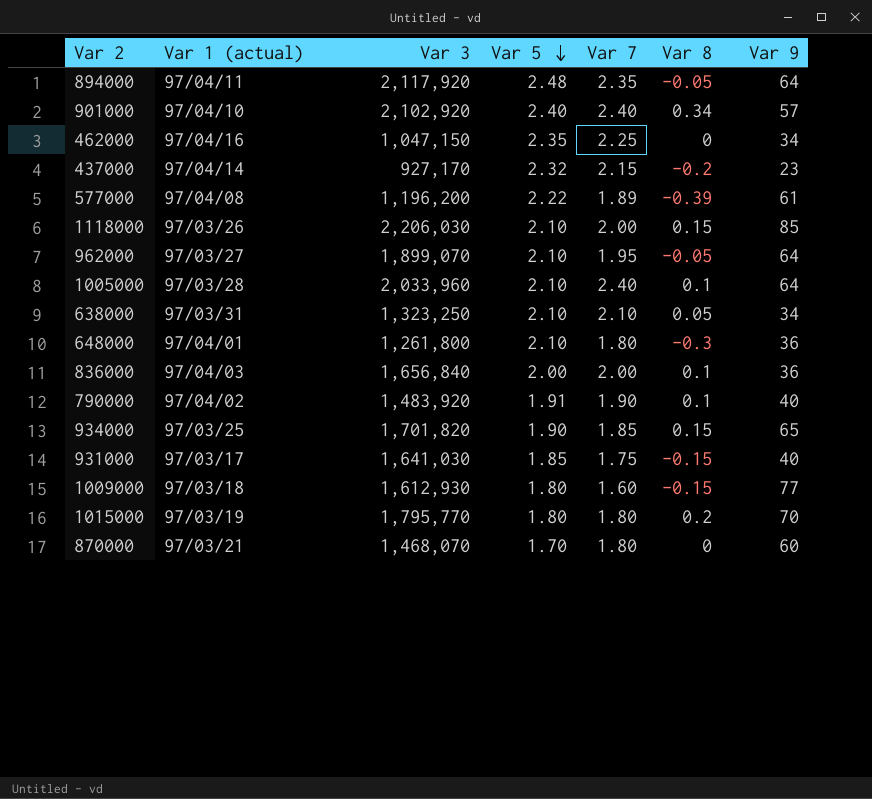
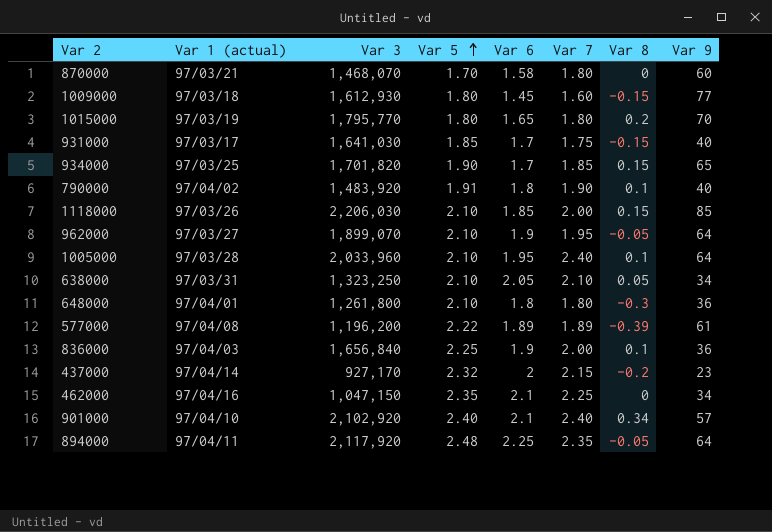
row order: Var 5 descending -> Var 5 ascending
column Var 6 | position: none -> 5
836000 | Var 5: 2.00 -> 2.25

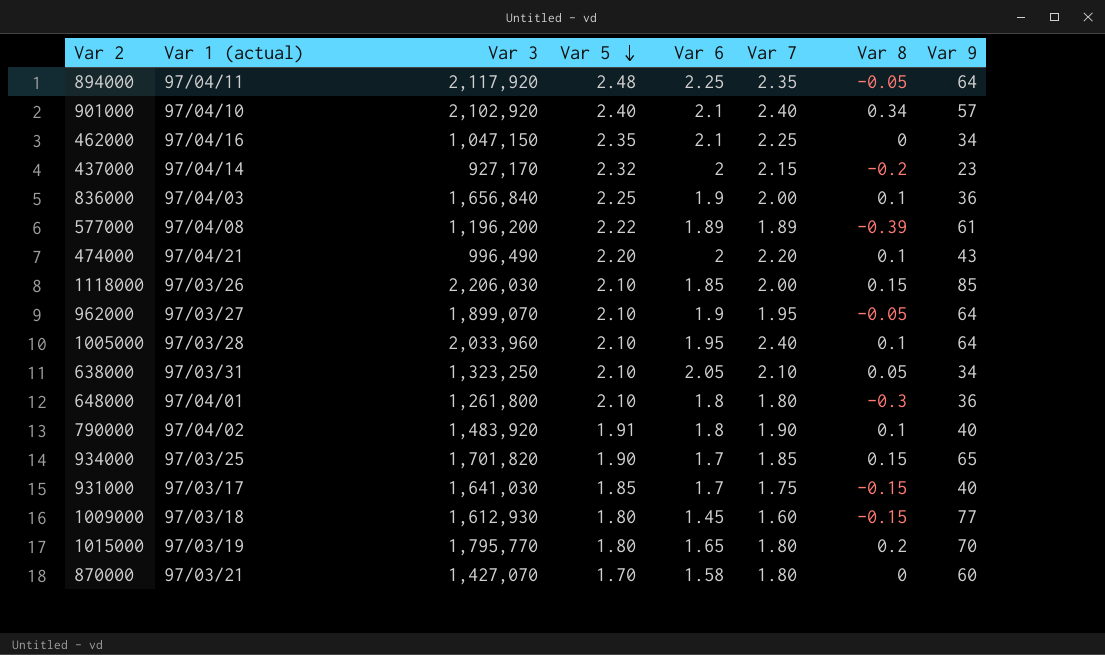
row order: Var 5 ascending -> Var 5 descending
row 474000: none -> 97/04/21 | 996,490 | 2.20 | 2 | 2.20 | 0.1 | 43
870000 | Var 3: 1,468,070 -> 1,427,070

